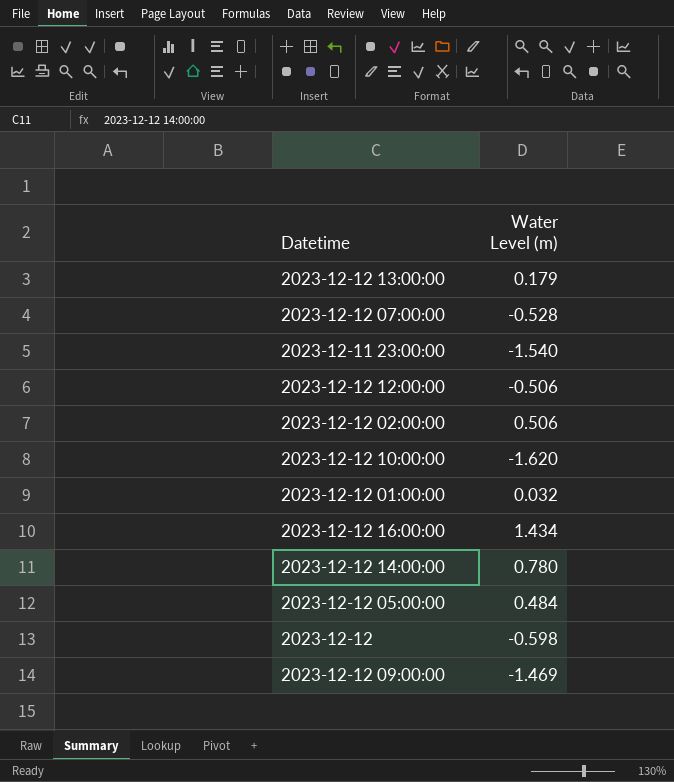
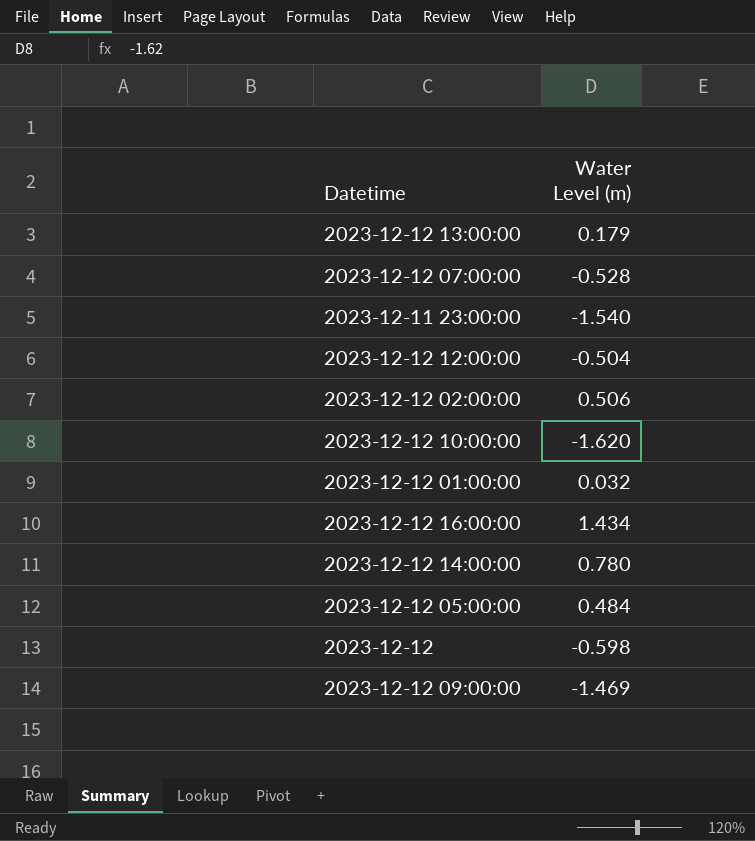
2023-12-12 12:00:00 | Water Level (m): -0.506 -> -0.504

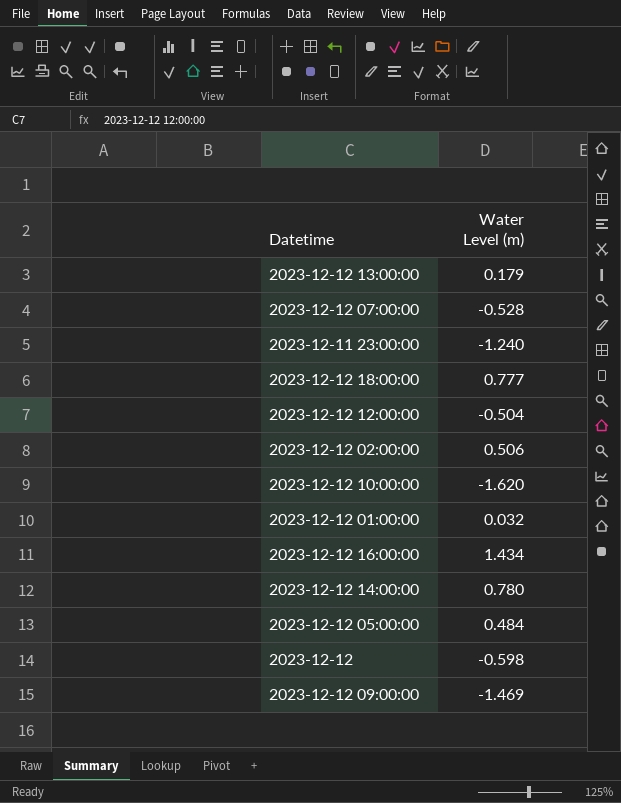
2023-12-11 23:00:00 | Water Level (m): -1.540 -> -1.240
row 2023-12-12 18:00:00: none -> 0.777

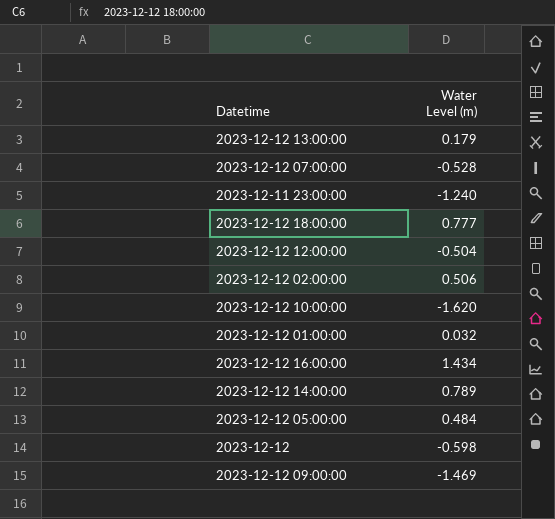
2023-12-12 14:00:00 | Water Level (m): 0.780 -> 0.789

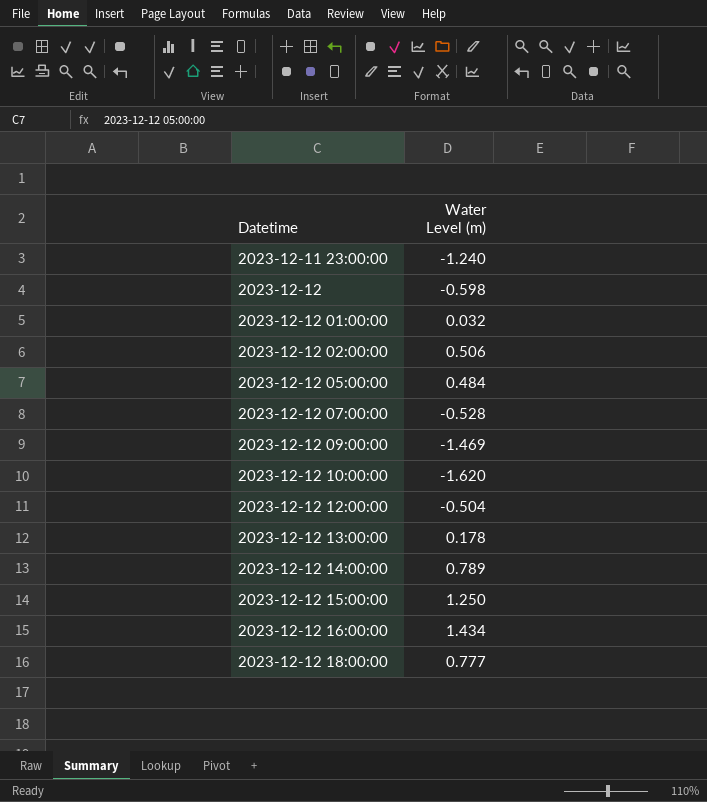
row order: none -> Datetime ascending
2023-12-12 13:00:00 | Water Level (m): 0.179 -> 0.178
row 2023-12-12 15:00:00: none -> 1.250

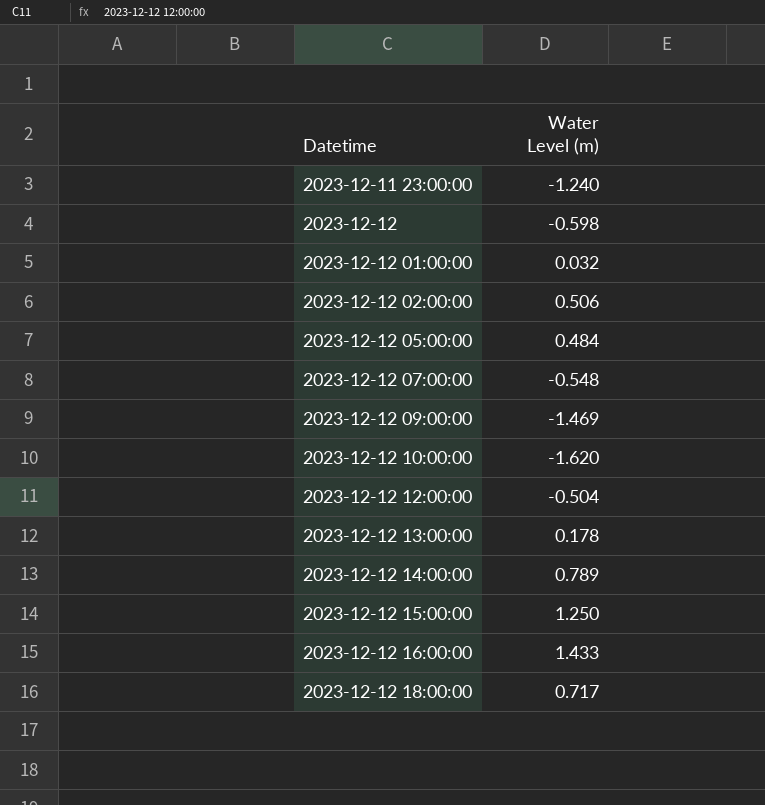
2023-12-12 07:00:00 | Water Level (m): -0.528 -> -0.548
2023-12-12 16:00:00 | Water Level (m): 1.434 -> 1.433
2023-12-12 18:00:00 | Water Level (m): 0.777 -> 0.717

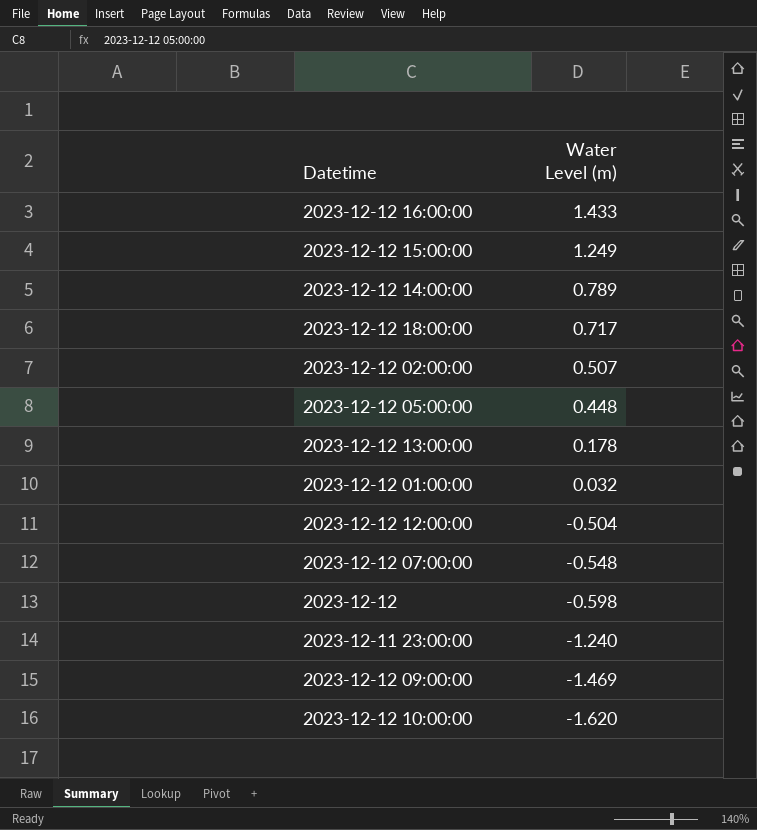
row order: Datetime ascending -> Water Level (m) descending
2023-12-12 15:00:00 | Water Level (m): 1.250 -> 1.249
2023-12-12 02:00:00 | Water Level (m): 0.506 -> 0.507
2023-12-12 05:00:00 | Water Level (m): 0.484 -> 0.448

